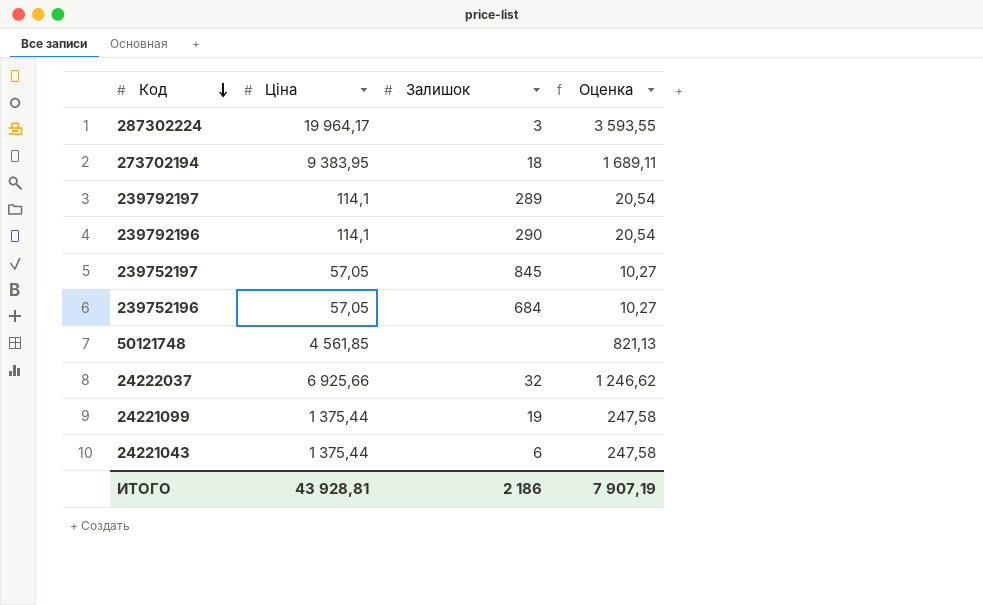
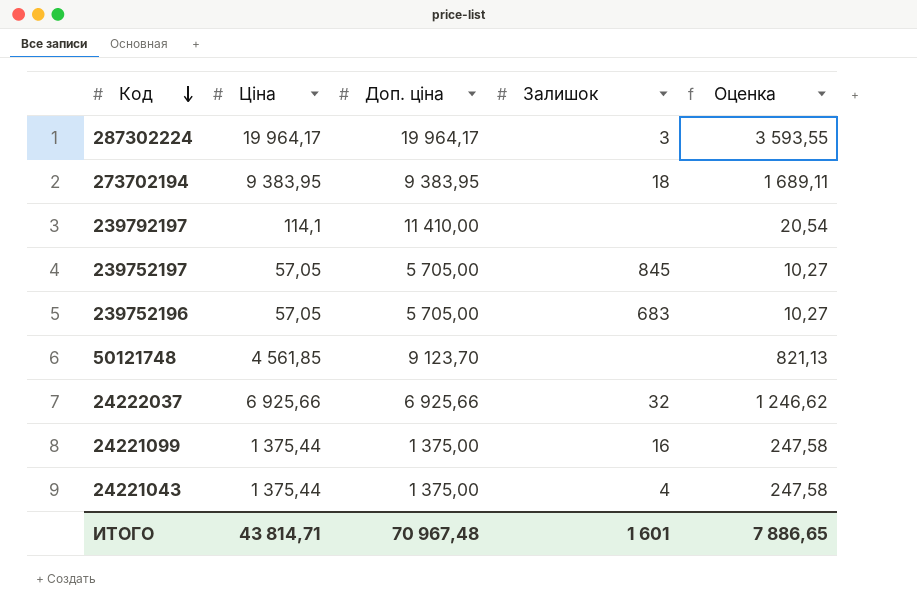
column Доп. ціна | position: none -> 3
row 239792196: 114,1 | 290 | 20,54 -> none
239792197 | Залишок: 289 -> none
239752196 | Залишок: 684 -> 683
24221099 | Залишок: 19 -> 16
24221043 | Залишок: 6 -> 4
ИТОГО | Ціна: 43 928,81 -> 43 814,71
ИТОГО | Залишок: 2 186 -> 1 601
ИТОГО | Оценка: 7 907,19 -> 7 886,65

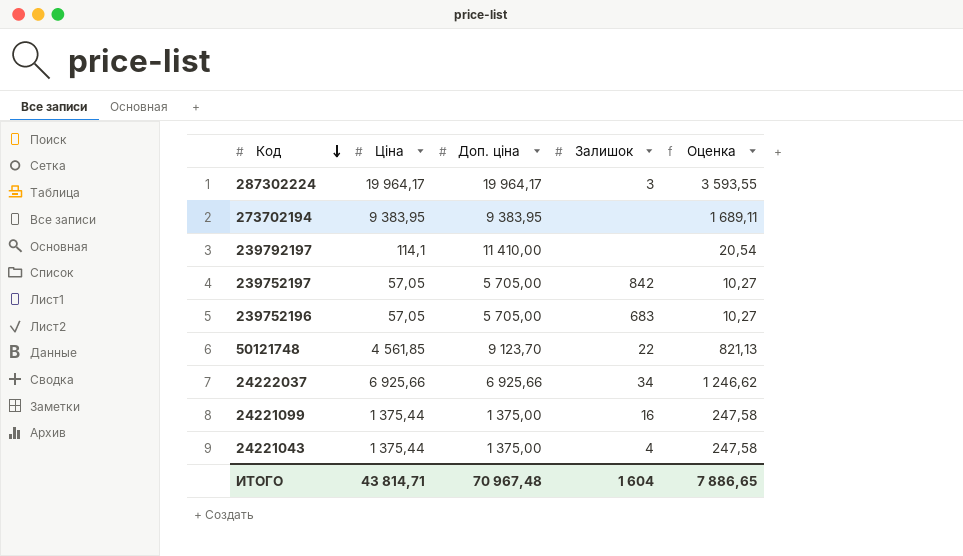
273702194 | Залишок: 18 -> none
239752197 | Залишок: 845 -> 842
50121748 | Залишок: none -> 22
24222037 | Залишок: 32 -> 34
ИТОГО | Залишок: 1 601 -> 1 604

